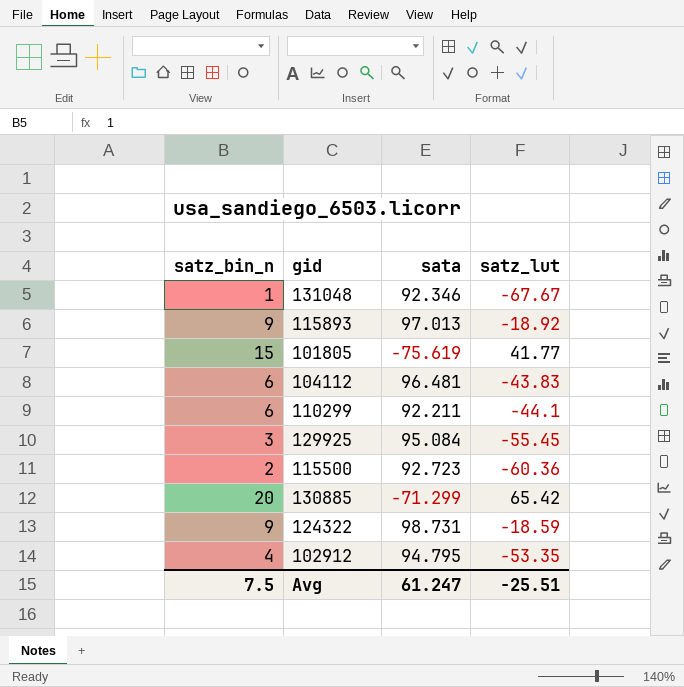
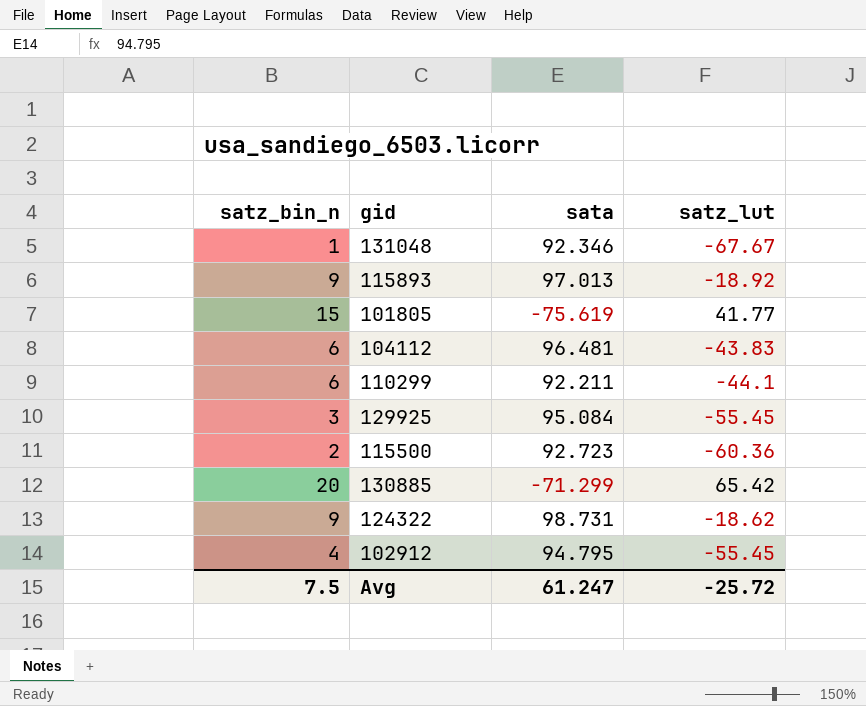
124322 | satz_lut: -18.59 -> -18.62
102912 | satz_lut: -53.35 -> -55.45
Avg | satz_lut: -25.51 -> -25.72

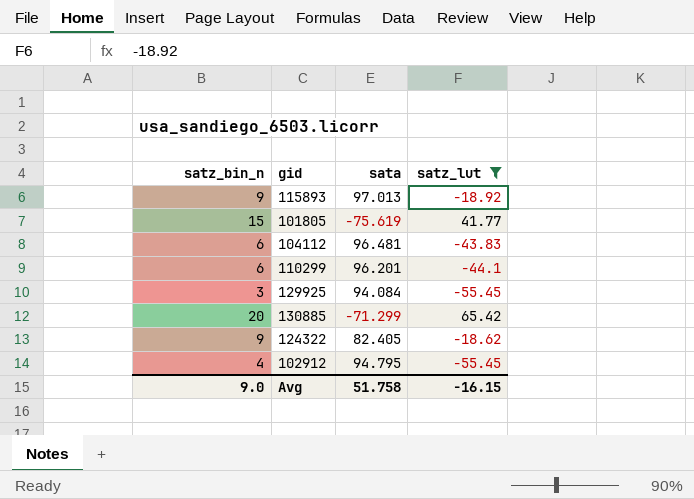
filter: none -> satz_lut >= -55.45
110299 | sata: 92.211 -> 96.201
129925 | sata: 95.084 -> 94.084
124322 | sata: 98.731 -> 82.405
Avg | satz_bin_n: 7.5 -> 9.0
Avg | sata: 61.247 -> 51.758
Avg | satz_lut: -25.72 -> -16.15

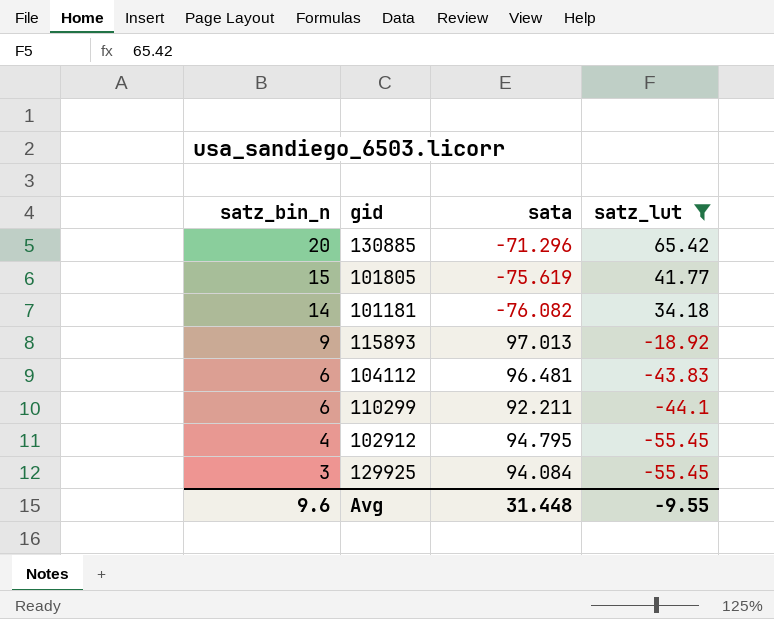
row order: none -> satz_bin_n descending
row 124322: 9 | 82.405 | -18.62 -> none
130885 | sata: -71.299 -> -71.296
row 101181: none -> 14 | -76.082 | 34.18
110299 | sata: 96.201 -> 92.211
Avg | satz_bin_n: 9.0 -> 9.6
Avg | sata: 51.758 -> 31.448
Avg | satz_lut: -16.15 -> -9.55

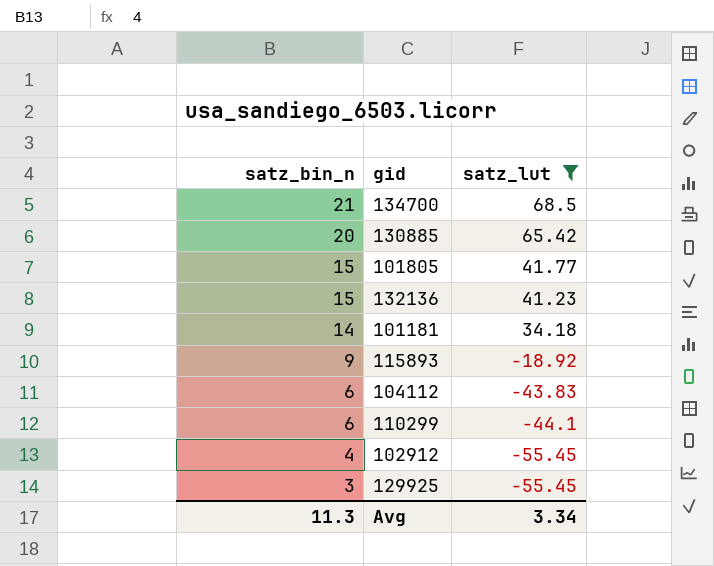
column sata | position: 3 -> none
row 134700: none -> 21 | 68.5
row 132136: none -> 15 | 41.23
Avg | satz_bin_n: 9.6 -> 11.3
Avg | satz_lut: -9.55 -> 3.34

